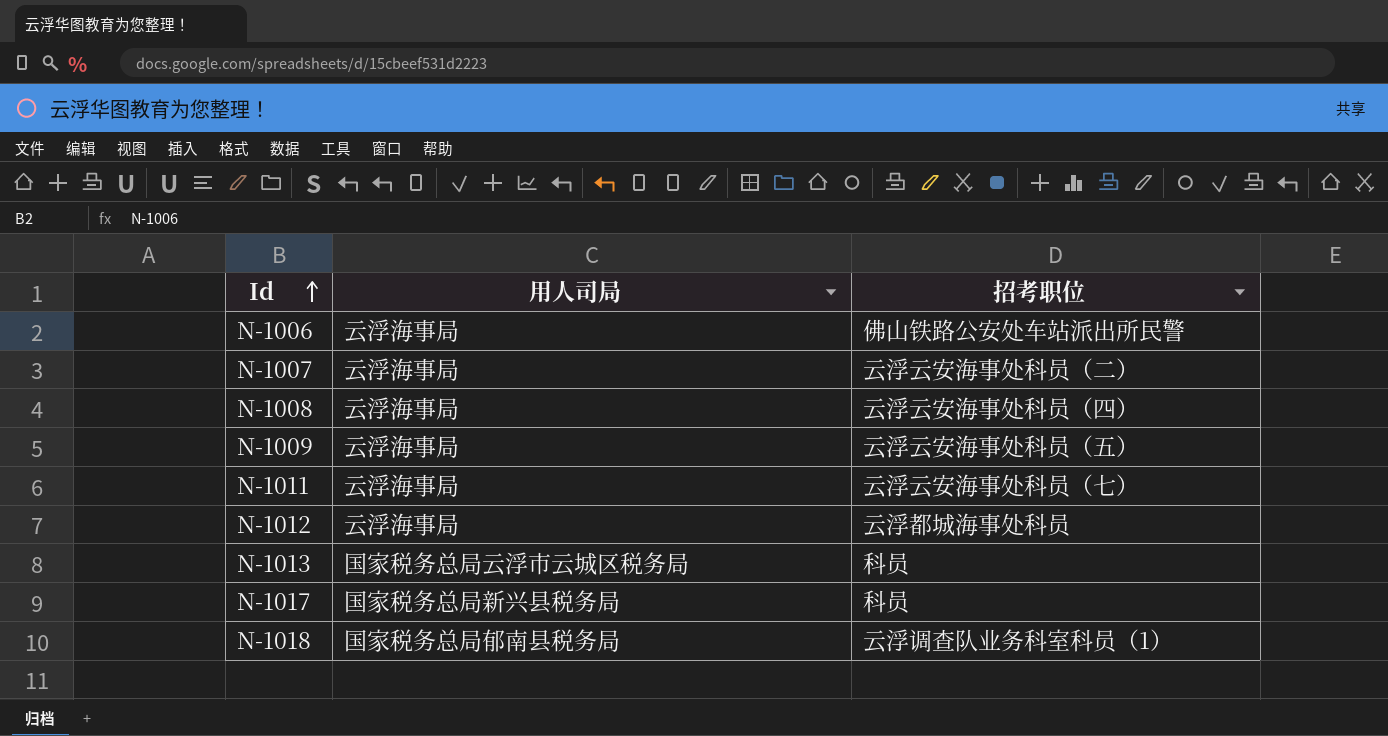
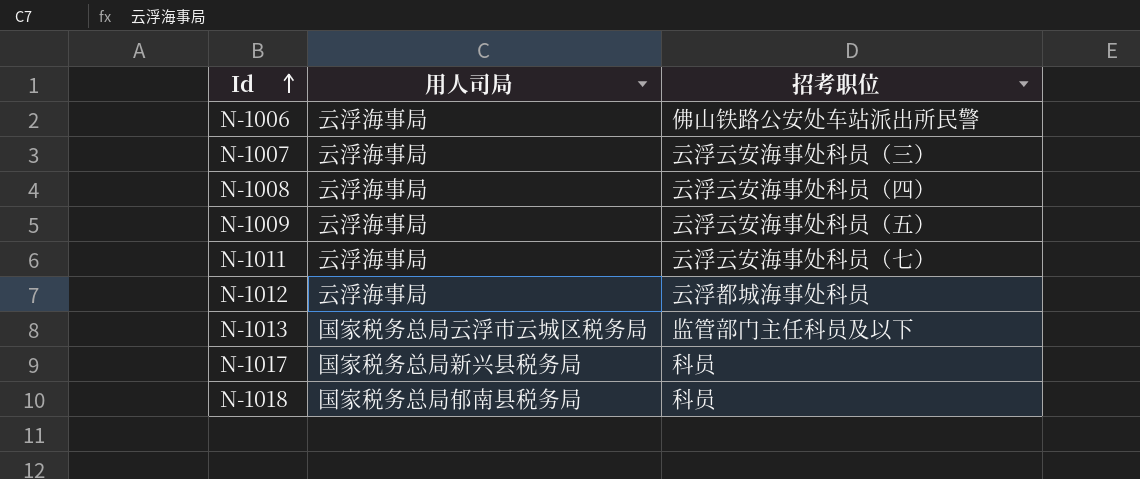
N-1007 | 招考职位: 云浮云安海事处科员（二） -> 云浮云安海事处科员（三）
N-1013 | 招考职位: 科员 -> 监管部门主任科员及以下
N-1018 | 招考职位: 云浮调查队业务科室科员（1） -> 科员

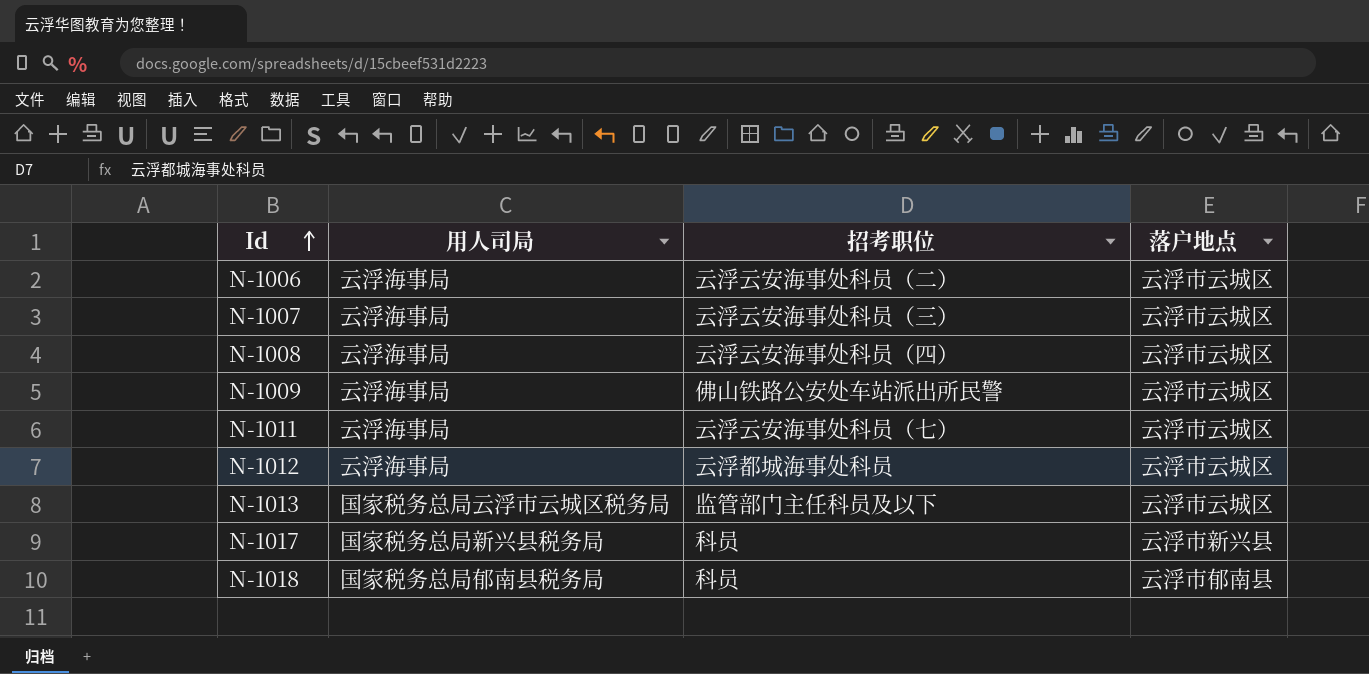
column 落户地点 | position: none -> 4
N-1006 | 招考职位: 佛山铁路公安处车站派出所民警 -> 云浮云安海事处科员（二）
N-1009 | 招考职位: 云浮云安海事处科员（五） -> 佛山铁路公安处车站派出所民警

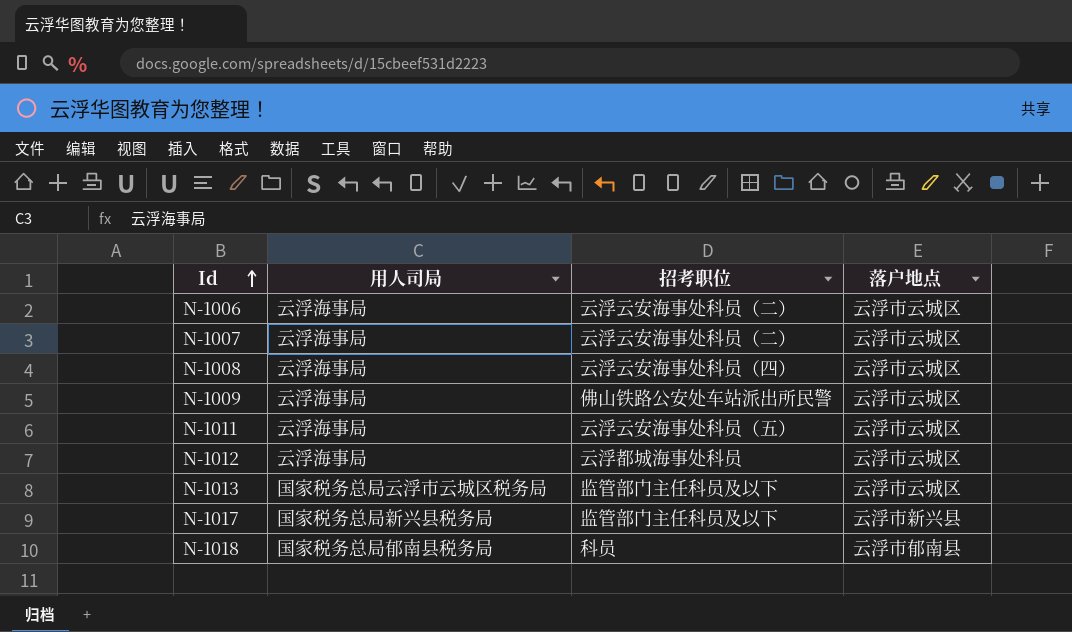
N-1007 | 招考职位: 云浮云安海事处科员（三） -> 云浮云安海事处科员（二）
N-1011 | 招考职位: 云浮云安海事处科员（七） -> 云浮云安海事处科员（五）
N-1017 | 招考职位: 科员 -> 监管部门主任科员及以下

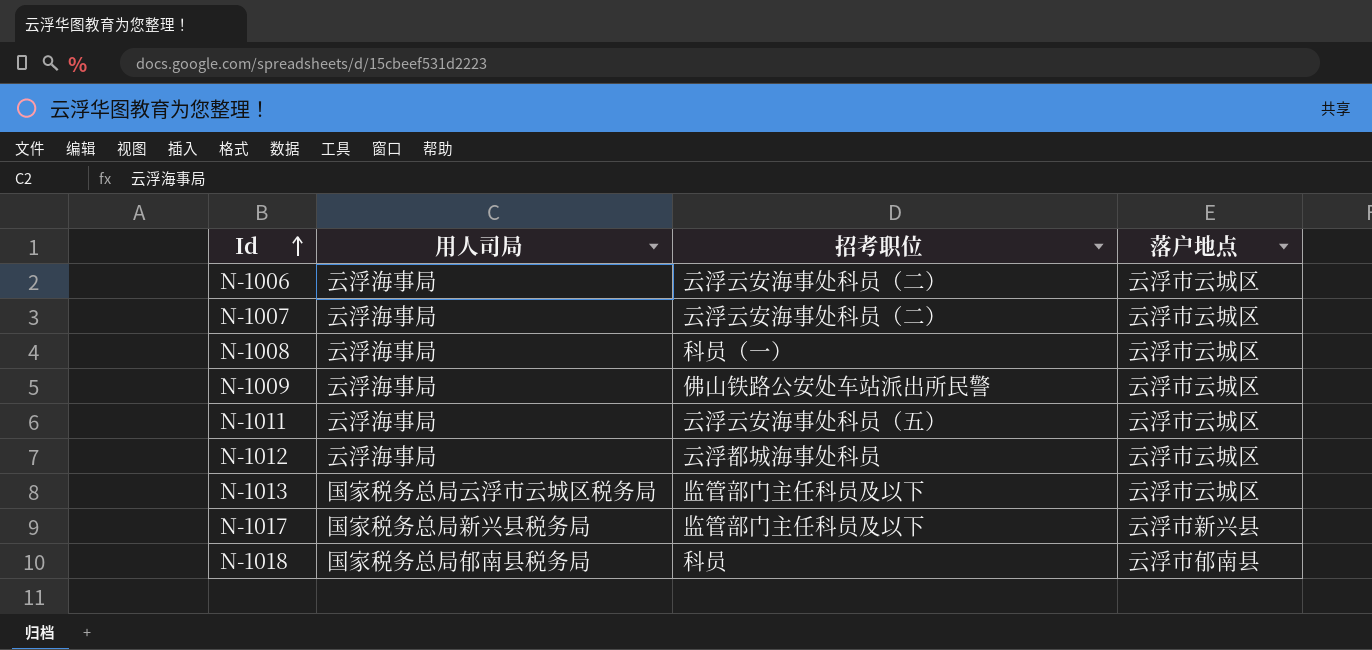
N-1008 | 招考职位: 云浮云安海事处科员（四） -> 科员（一）

